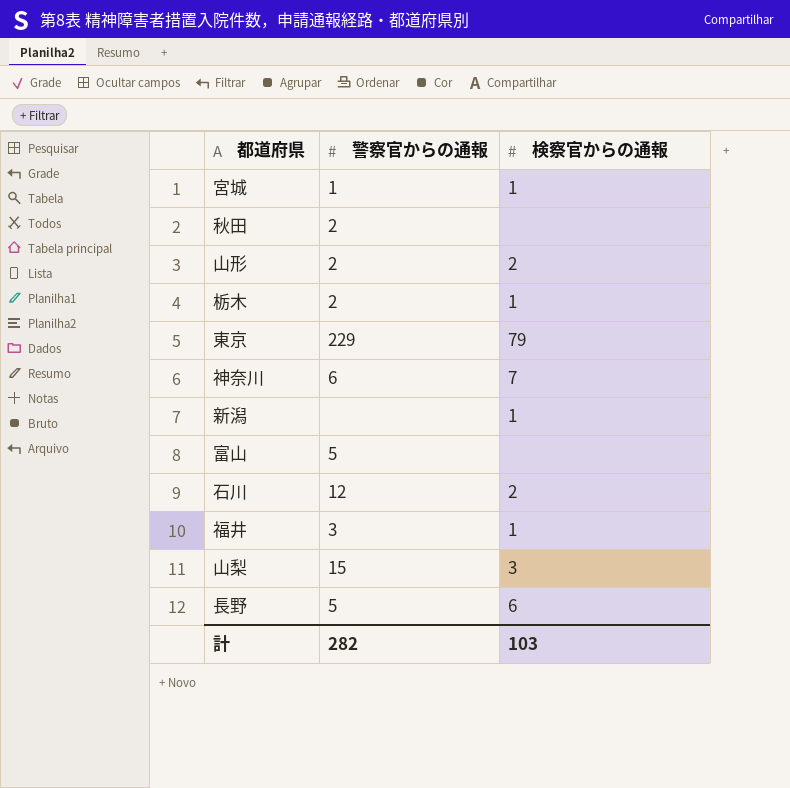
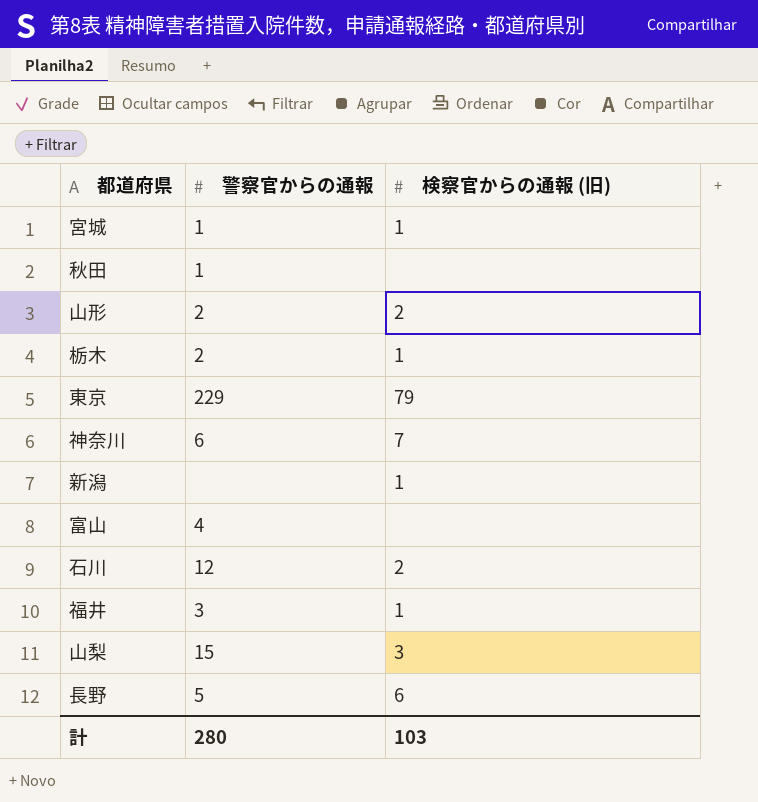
column name: 検察官からの通報 -> 検察官からの通報 (旧)
秋田 | 警察官からの通報: 2 -> 1
富山 | 警察官からの通報: 5 -> 4
計 | 警察官からの通報: 282 -> 280

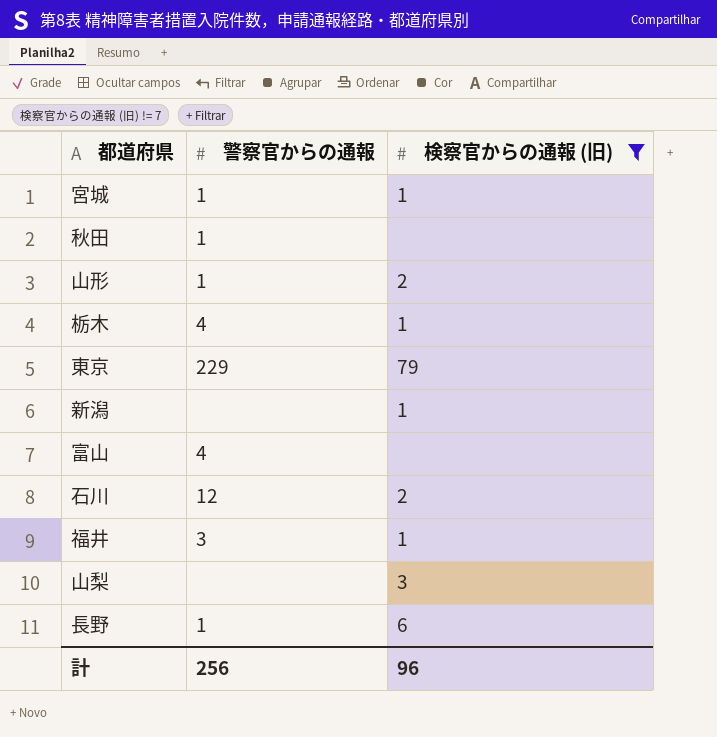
filter: none -> 検察官からの通報 (旧) != 7
山形 | 警察官からの通報: 2 -> 1
栃木 | 警察官からの通報: 2 -> 4
山梨 | 警察官からの通報: 15 -> none
長野 | 警察官からの通報: 5 -> 1
計 | 警察官からの通報: 280 -> 256
計 | 検察官からの通報 (旧): 103 -> 96

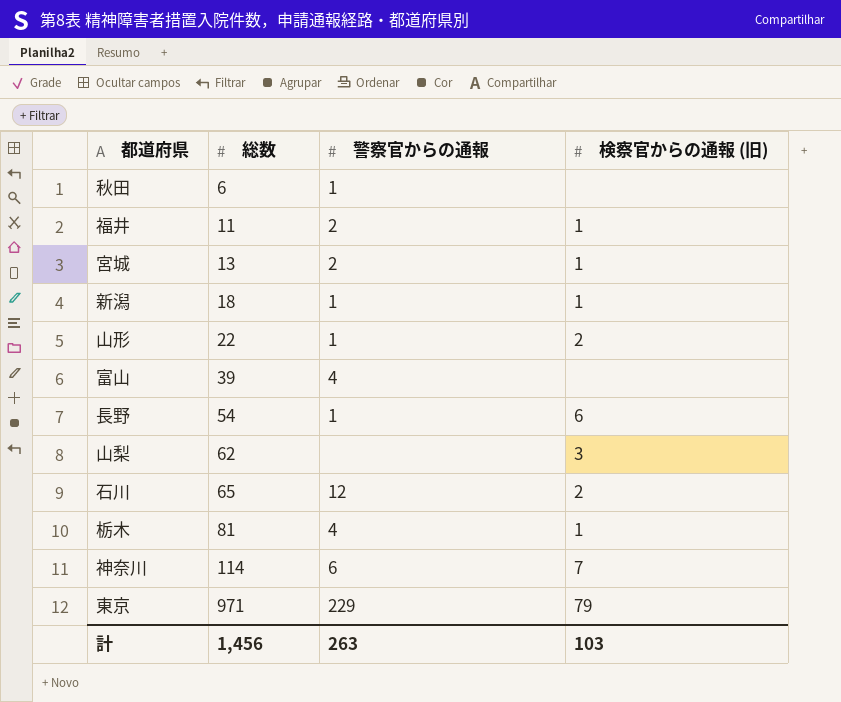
filter: 検察官からの通報 (旧) != 7 -> none
row order: none -> 総数 ascending
column 総数 | position: none -> 2
福井 | 警察官からの通報: 3 -> 2
宮城 | 警察官からの通報: 1 -> 2
新潟 | 警察官からの通報: none -> 1
計 | 警察官からの通報: 256 -> 263
計 | 検察官からの通報 (旧): 96 -> 103

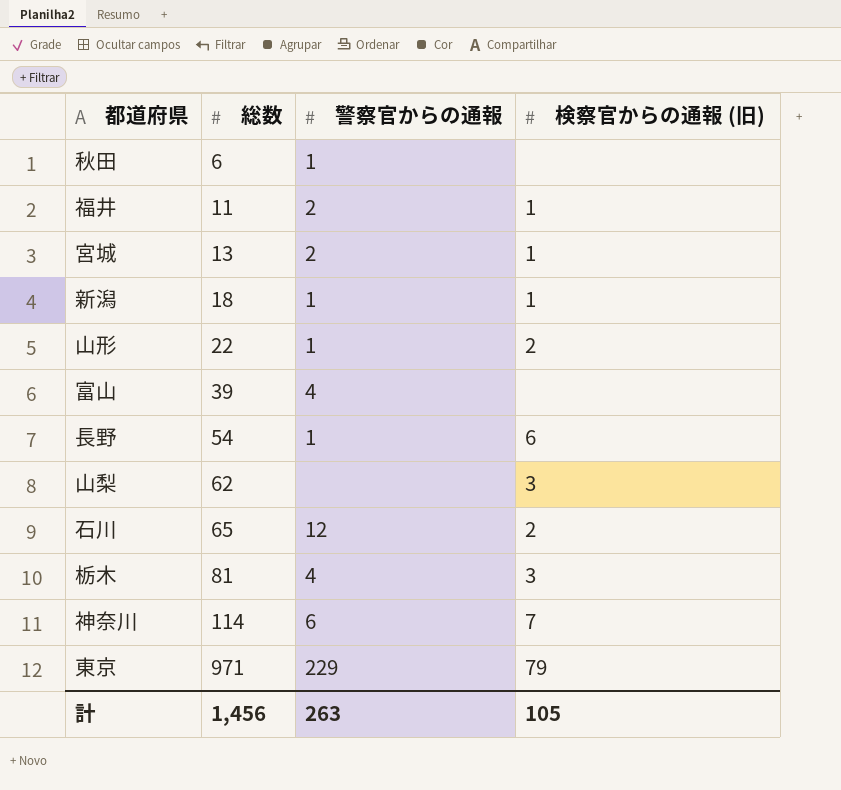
栃木 | 検察官からの通報 (旧): 1 -> 3
計 | 検察官からの通報 (旧): 103 -> 105

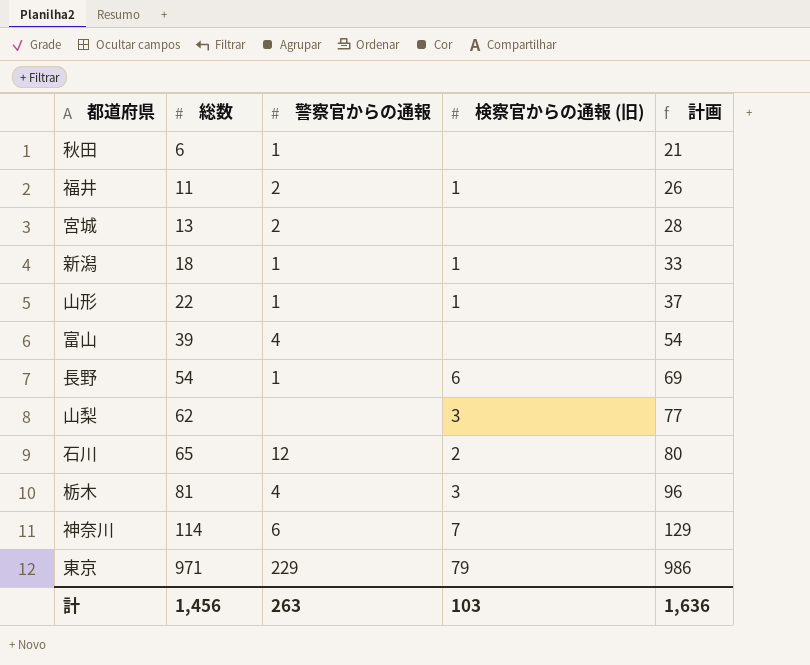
column 計画 | formula: none -> [総数] + 15
宮城 | 検察官からの通報 (旧): 1 -> none
山形 | 検察官からの通報 (旧): 2 -> 1
計 | 検察官からの通報 (旧): 105 -> 103

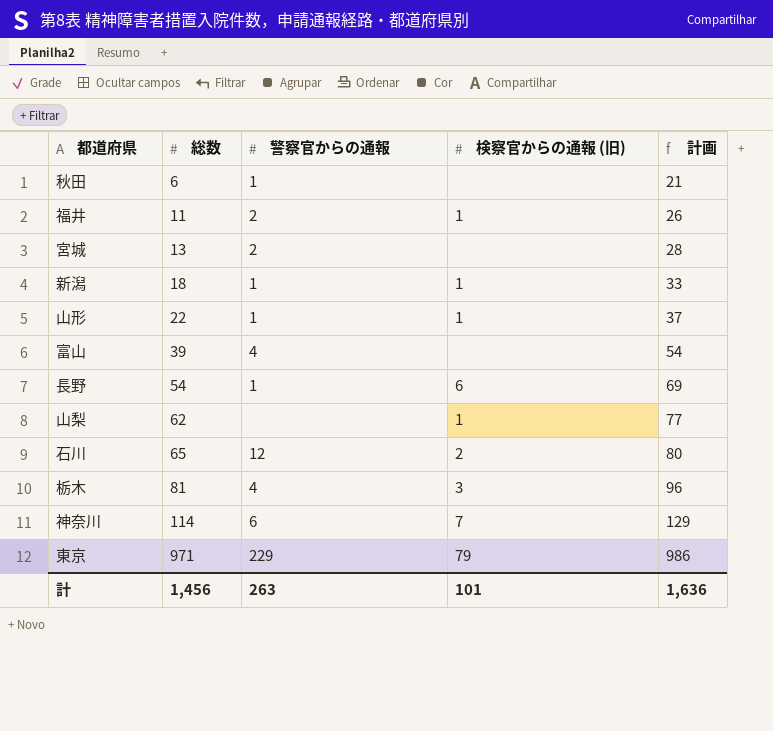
山梨 | 検察官からの通報 (旧): 3 -> 1
計 | 検察官からの通報 (旧): 103 -> 101

